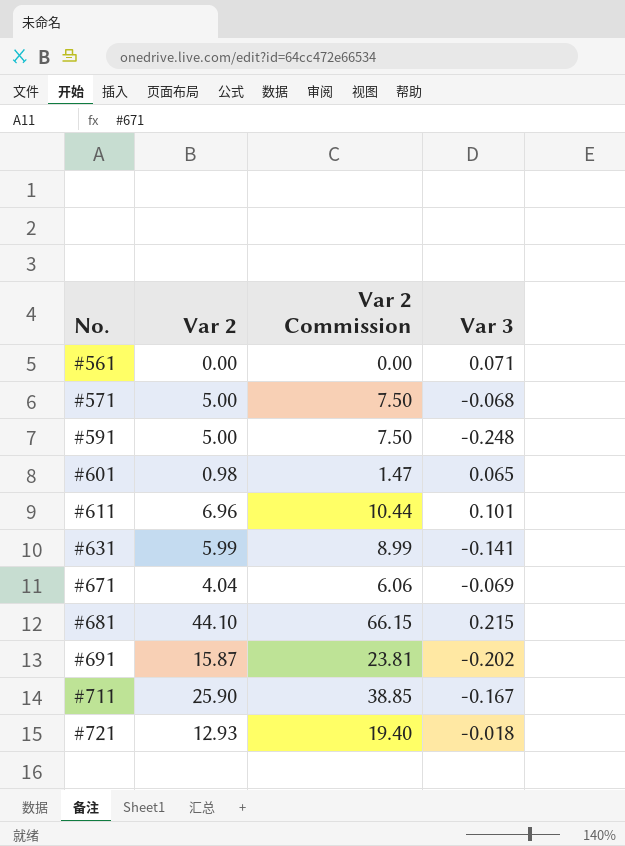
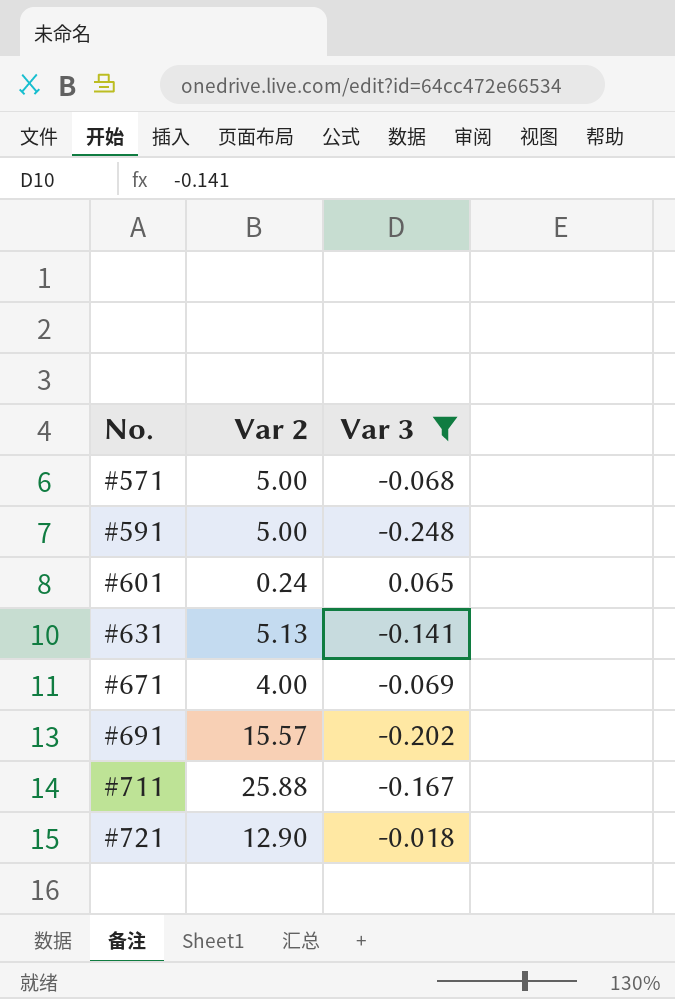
filter: none -> Var 3 <= 0.065
column Var 2 Commission | formula: [Var 2] * 1.5 -> none
#601 | Var 2: 0.98 -> 0.24
#631 | Var 2: 5.99 -> 5.13
#671 | Var 2: 4.04 -> 4.00
#691 | Var 2: 15.87 -> 15.57
#711 | Var 2: 25.90 -> 25.88
#721 | Var 2: 12.93 -> 12.90

